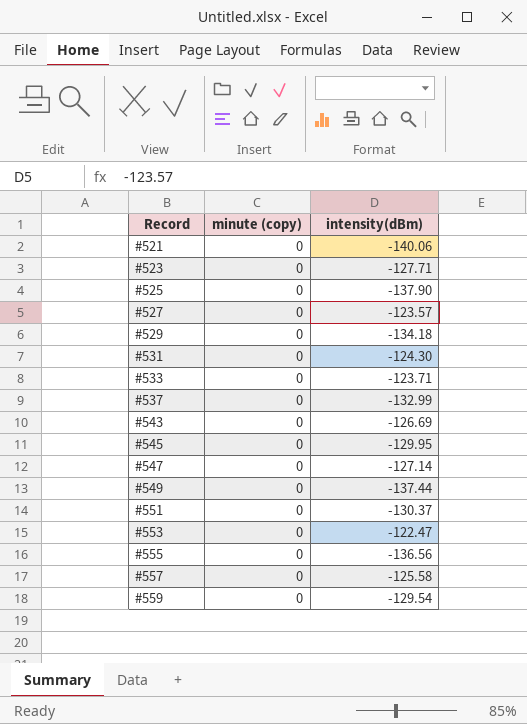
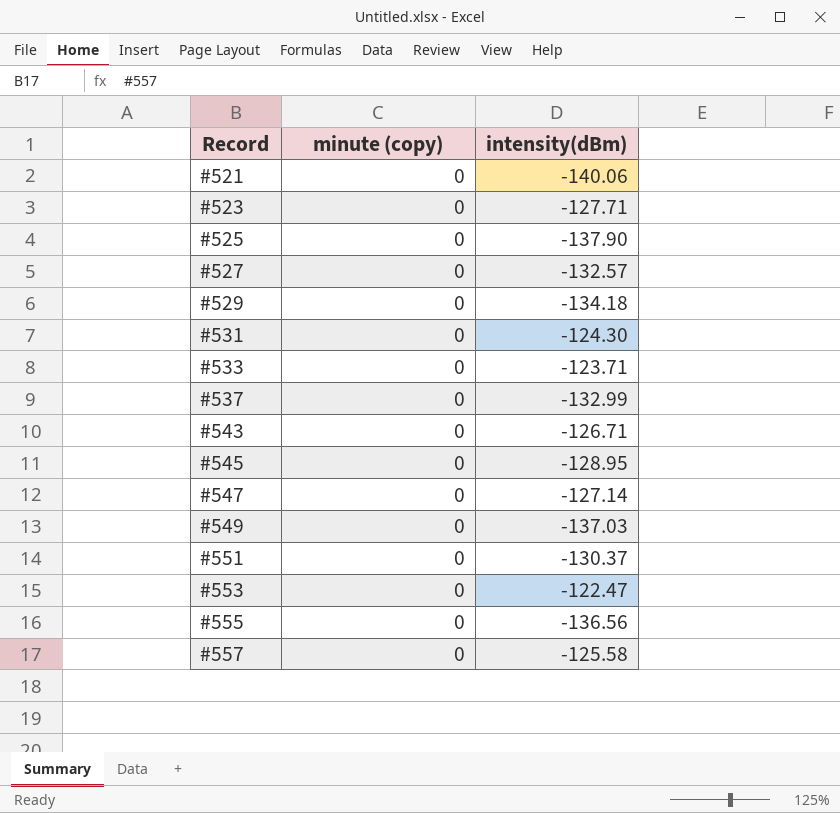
row #559: 0 | -129.54 -> none
#527 | intensity(dBm): -123.57 -> -132.57
#543 | intensity(dBm): -126.69 -> -126.71
#545 | intensity(dBm): -129.95 -> -128.95
#549 | intensity(dBm): -137.44 -> -137.03

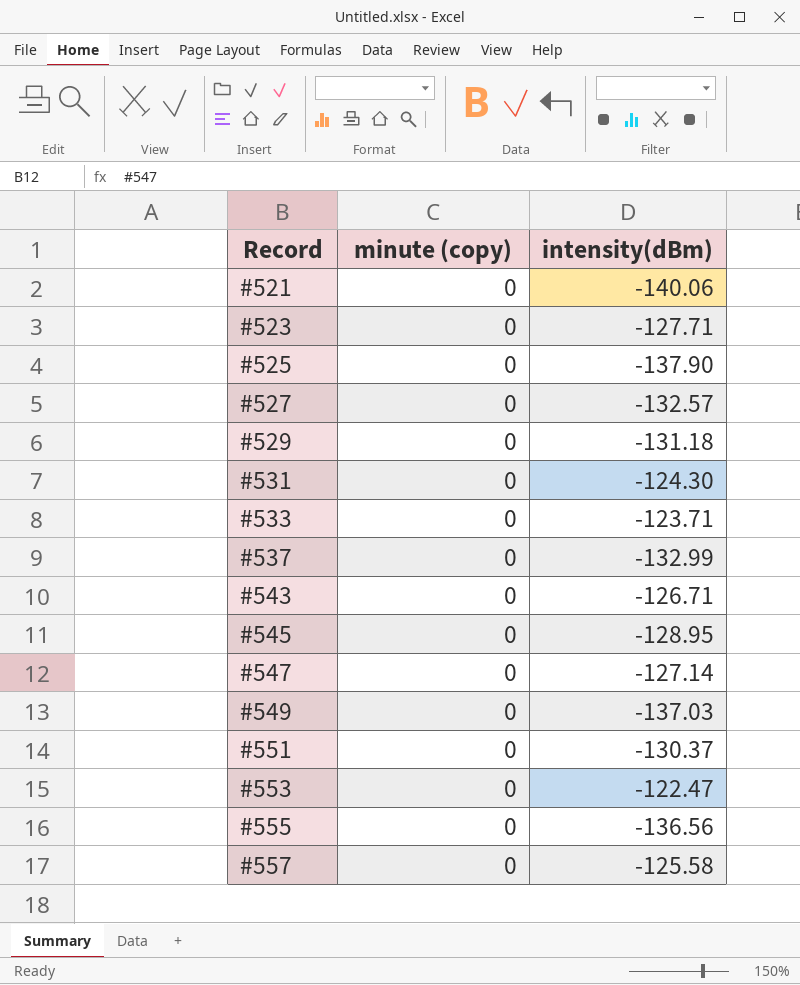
#529 | intensity(dBm): -134.18 -> -131.18

